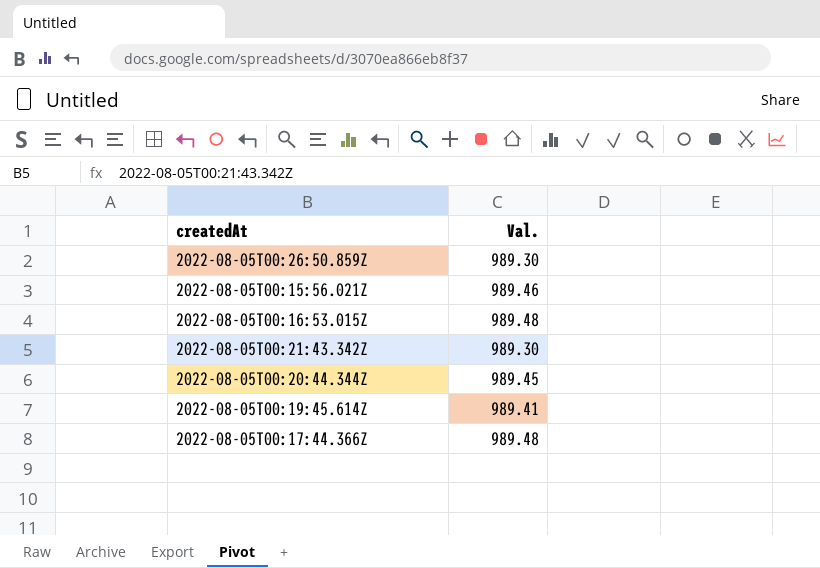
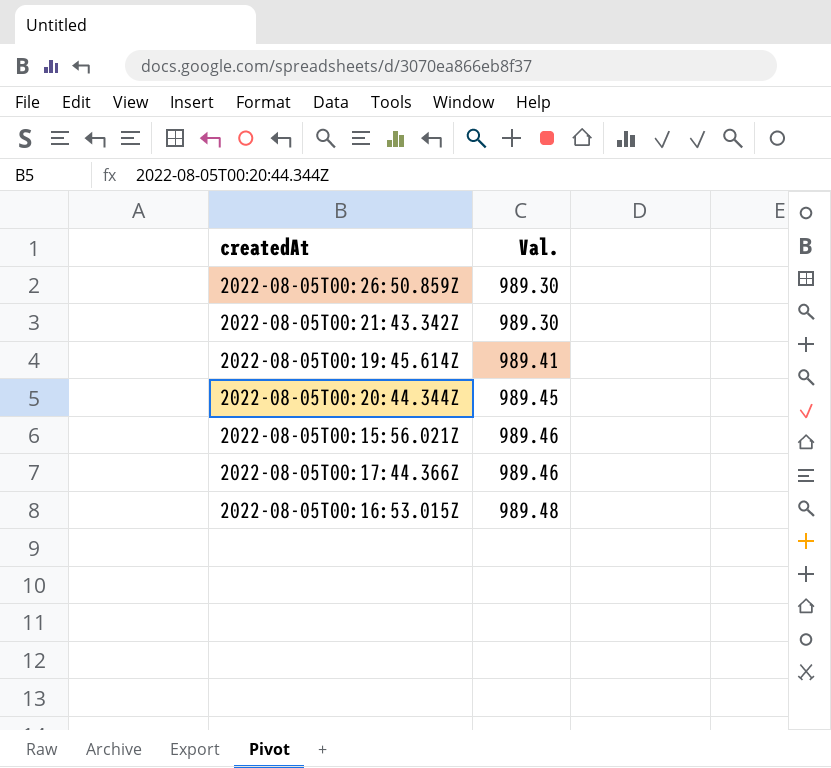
row order: none -> Val. ascending
2022-08-05T00:17:44.366Z | Val.: 989.48 -> 989.46

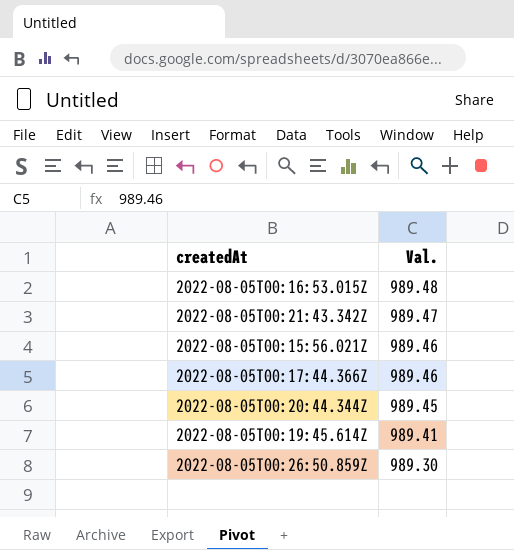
row order: Val. ascending -> Val. descending
2022-08-05T00:21:43.342Z | Val.: 989.30 -> 989.47

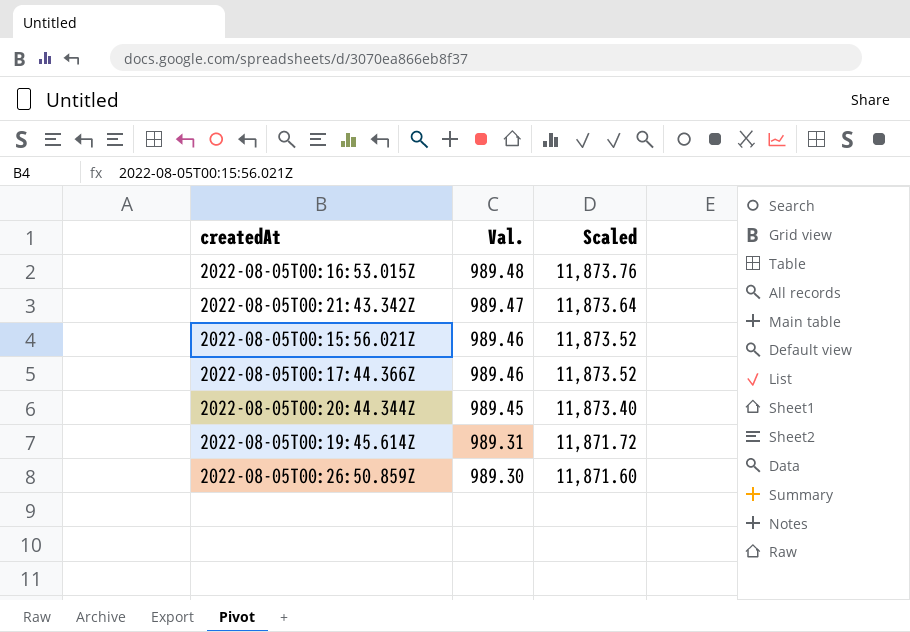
column Scaled | formula: none -> [Val.] * 12
2022-08-05T00:19:45.614Z | Val.: 989.41 -> 989.31

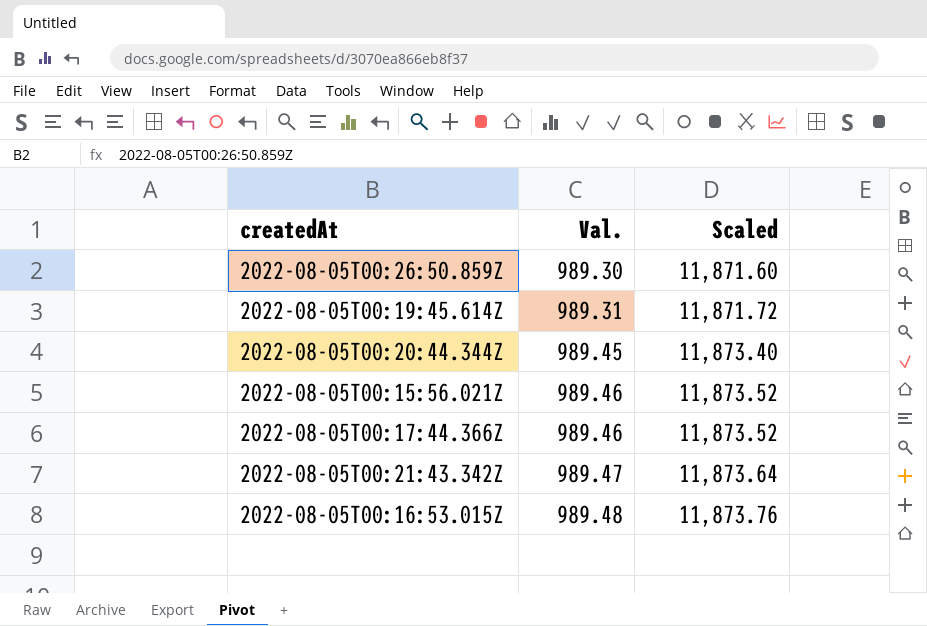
row order: Val. descending -> Val. ascending

